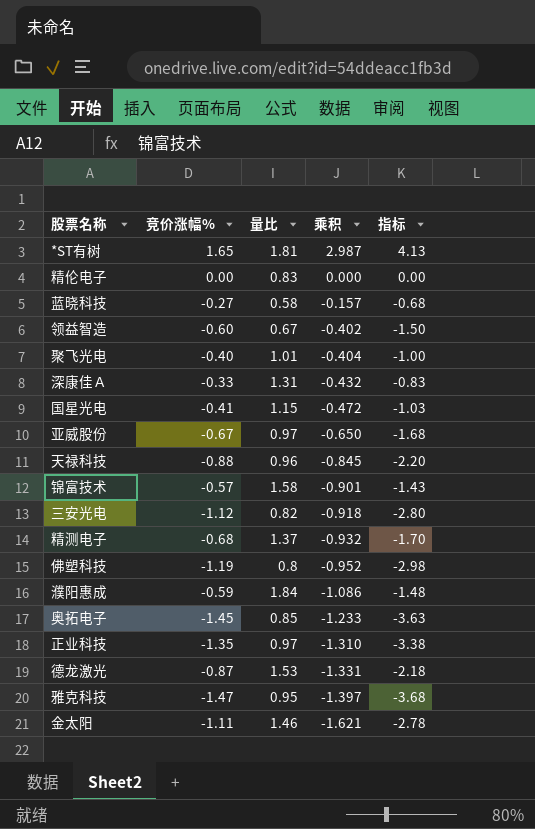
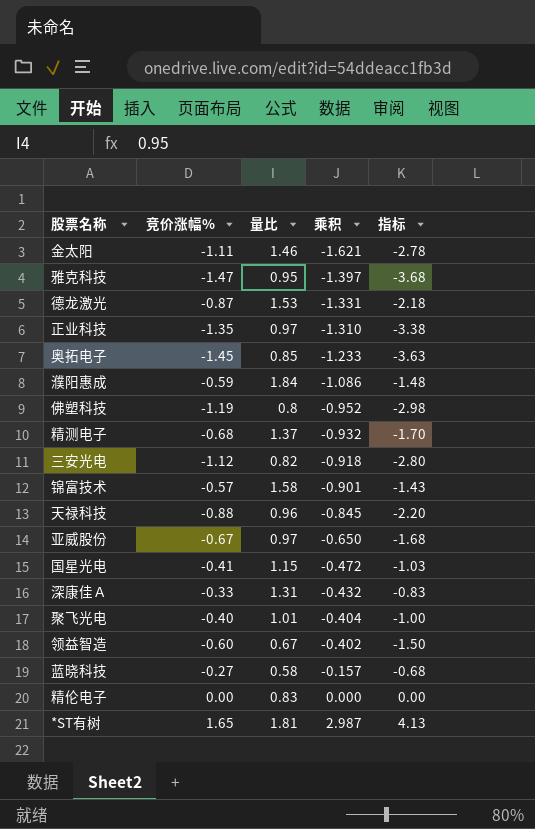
row order: 乘积 descending -> 乘积 ascending

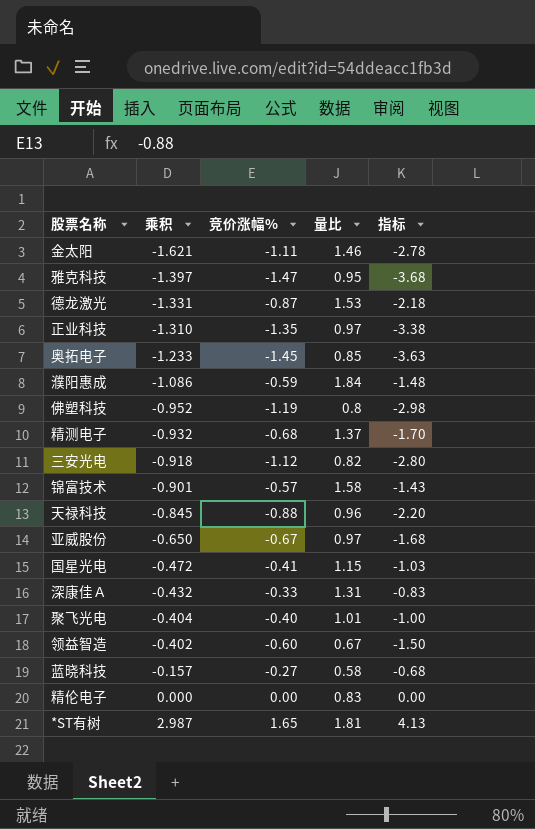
column 乘积 | position: 4 -> 2

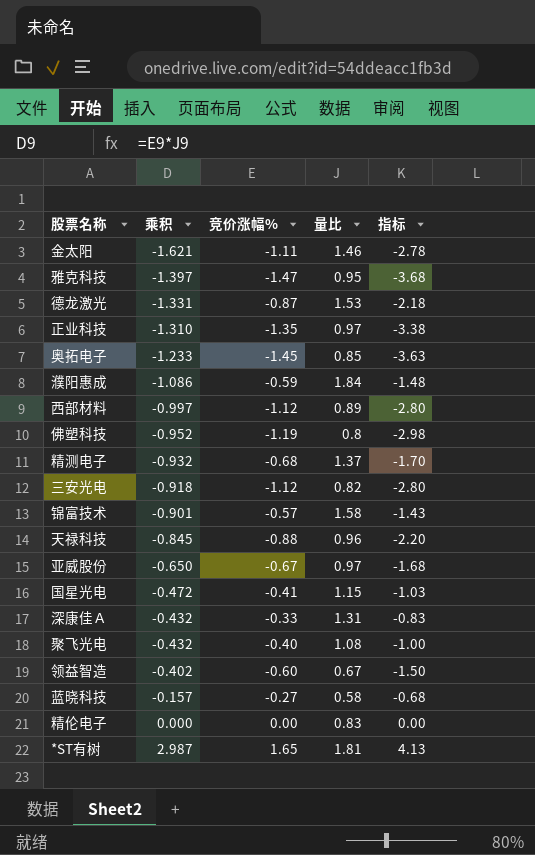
row 西部材料: none -> -0.997 | -1.12 | 0.89 | -2.80
聚飞光电 | 乘积: -0.404 -> -0.432
聚飞光电 | 量比: 1.01 -> 1.08

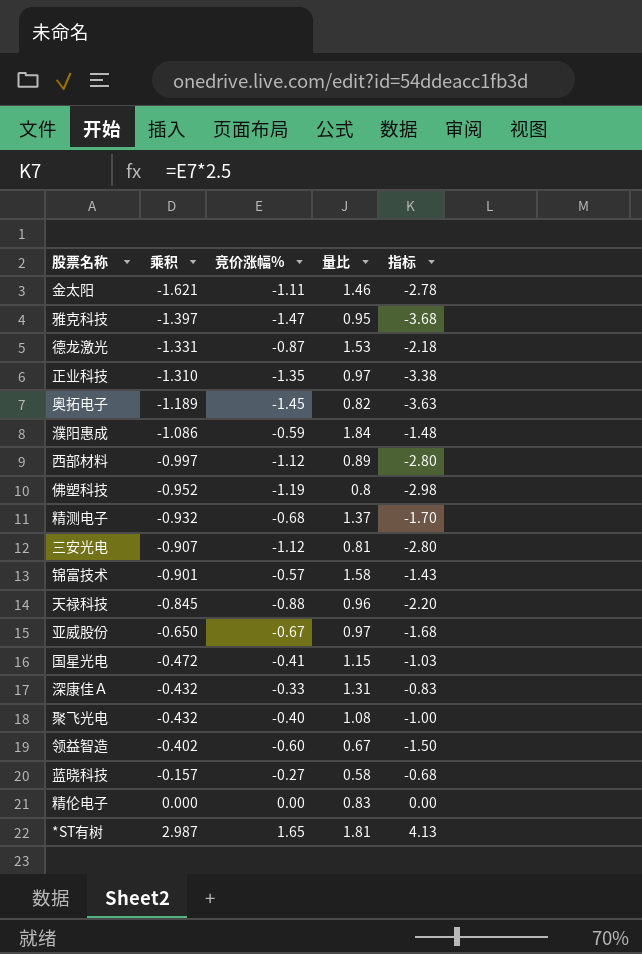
奥拓电子 | 乘积: -1.233 -> -1.189
奥拓电子 | 量比: 0.85 -> 0.82
三安光电 | 乘积: -0.918 -> -0.907
三安光电 | 量比: 0.82 -> 0.81

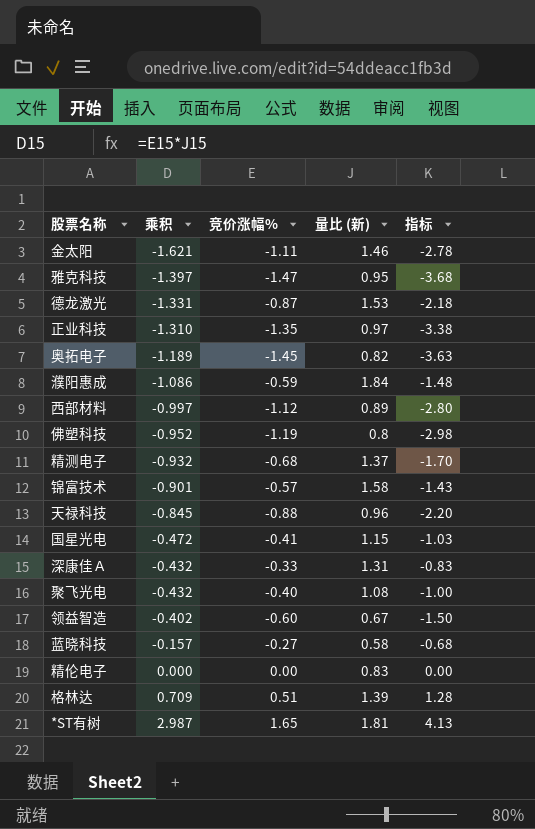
column name: 量比 -> 量比 (新)
row 三安光电: -0.907 | -1.12 | 0.81 | -2.80 -> none
row 亚威股份: -0.650 | -0.67 | 0.97 | -1.68 -> none
row 格林达: none -> 0.709 | 0.51 | 1.39 | 1.28

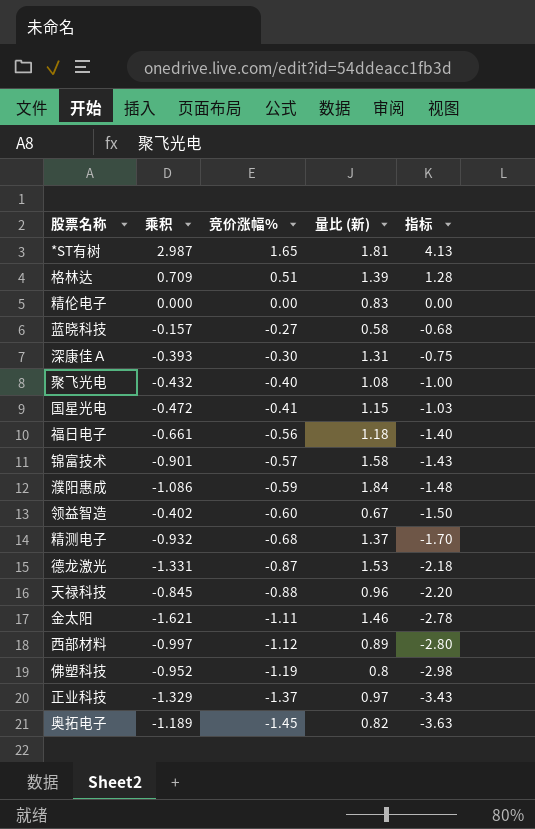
row order: 乘积 ascending -> 竞价涨幅% descending
row 雅克科技: -1.397 | -1.47 | 0.95 | -3.68 -> none
深康佳Ａ | 乘积: -0.432 -> -0.393
深康佳Ａ | 竞价涨幅%: -0.33 -> -0.30
深康佳Ａ | 指标: -0.83 -> -0.75
row 福日电子: none -> -0.661 | -0.56 | 1.18 | -1.40
正业科技 | 乘积: -1.310 -> -1.329
正业科技 | 竞价涨幅%: -1.35 -> -1.37
正业科技 | 指标: -3.38 -> -3.43

